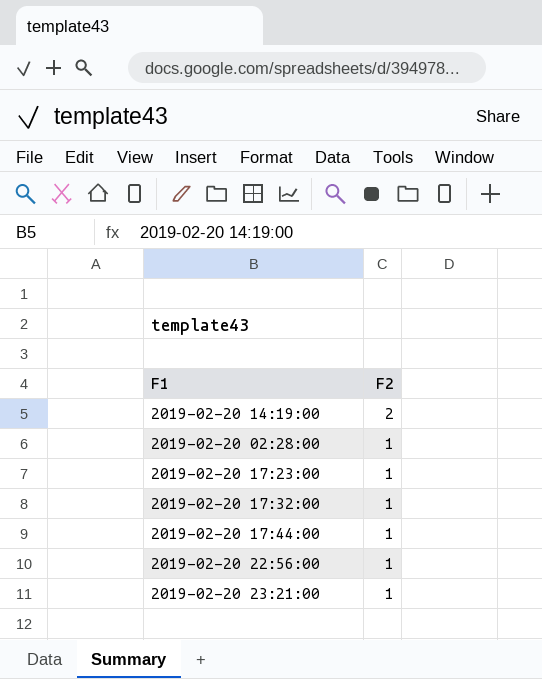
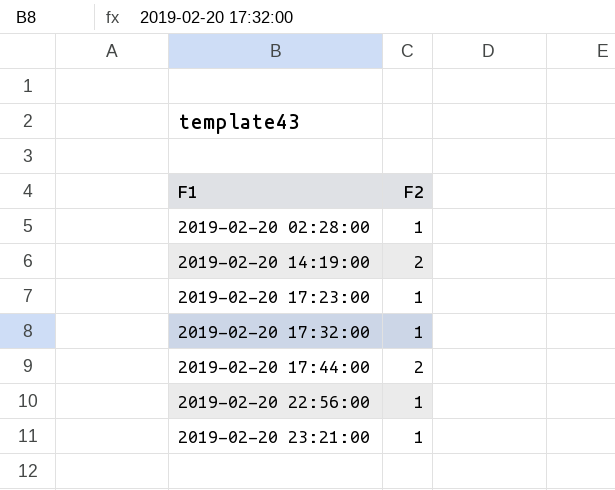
row order: F2 descending -> F1 ascending
2019-02-20 17:44:00 | F2: 1 -> 2

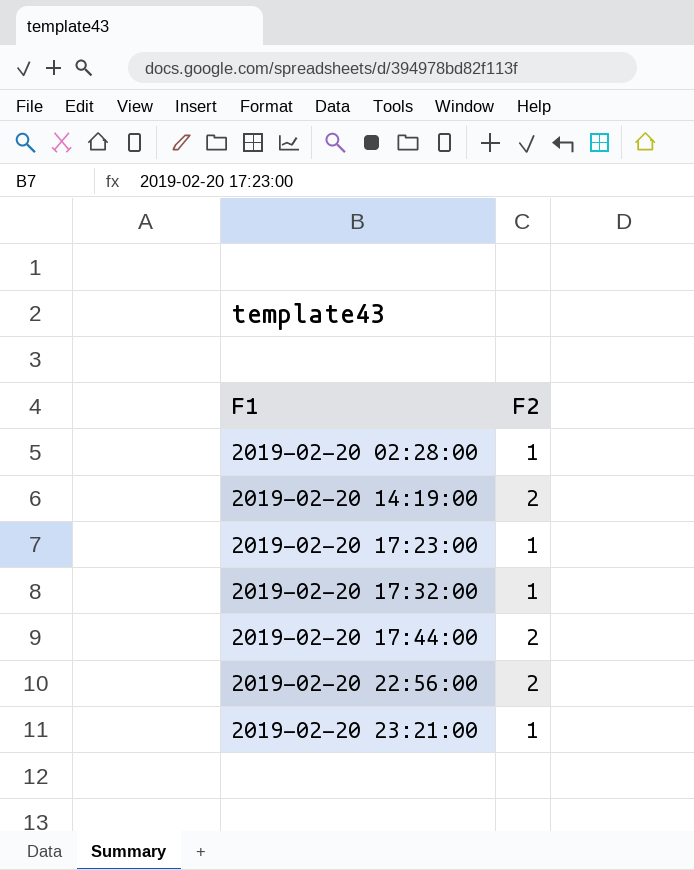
2019-02-20 22:56:00 | F2: 1 -> 2

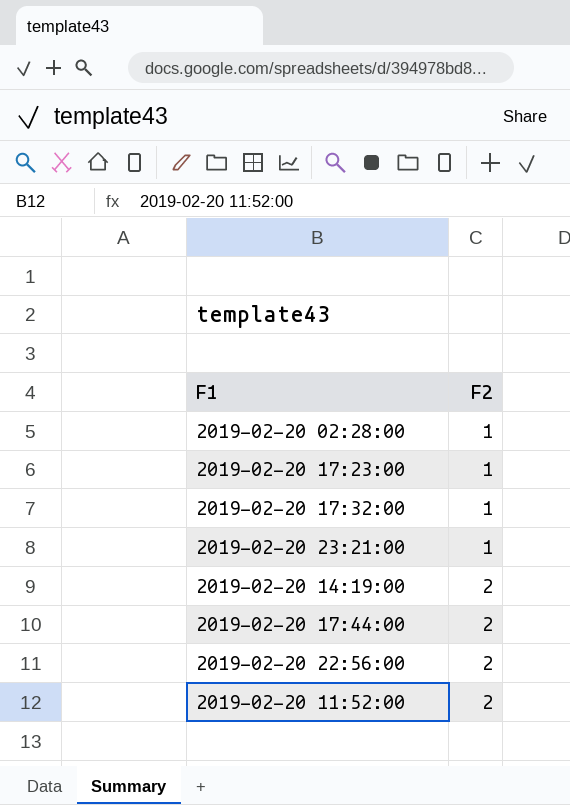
row order: F1 ascending -> F2 ascending
row 2019-02-20 11:52:00: none -> 2

